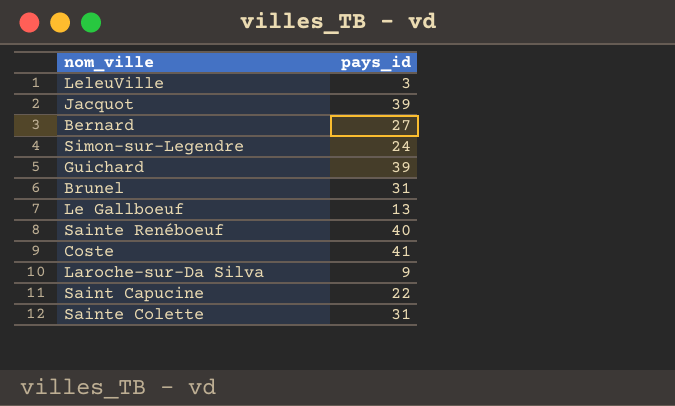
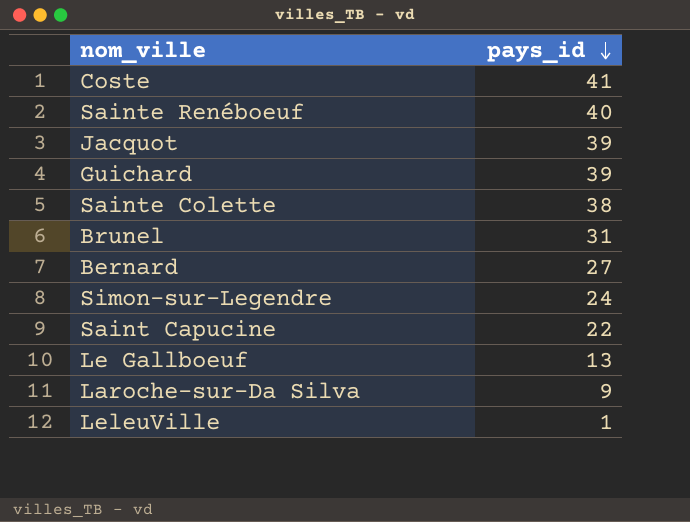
row order: none -> pays_id descending
Sainte Colette | pays_id: 31 -> 38
LeleuVille | pays_id: 3 -> 1

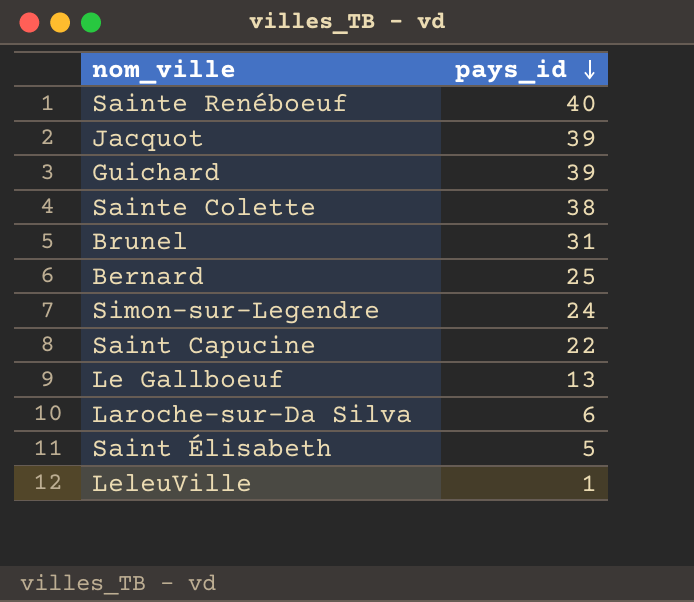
row Coste: 41 -> none
Bernard | pays_id: 27 -> 25
Laroche-sur-Da Silva | pays_id: 9 -> 6
row Saint Élisabeth: none -> 5

